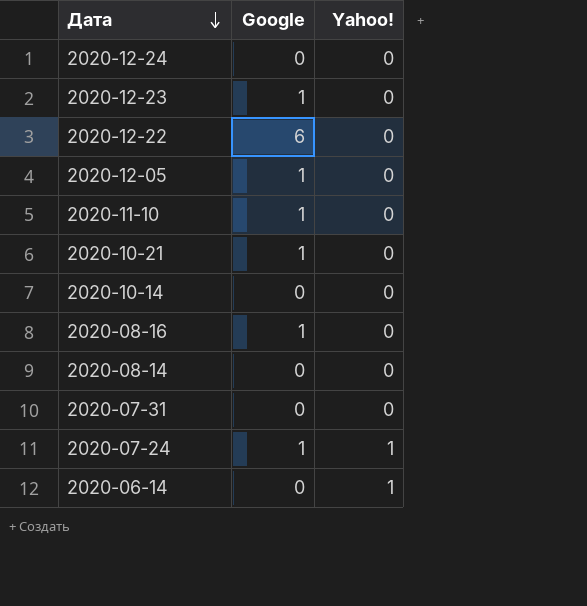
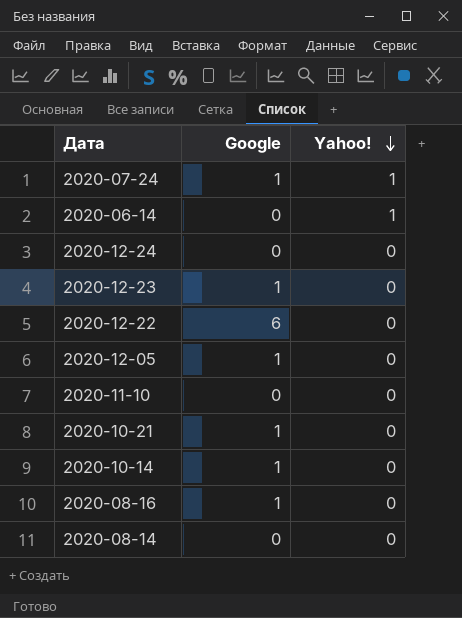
row order: Дата descending -> Yahoo! descending
row 2020-07-31: 0 | 0 -> none
2020-11-10 | Google: 1 -> 0
2020-10-14 | Google: 0 -> 1

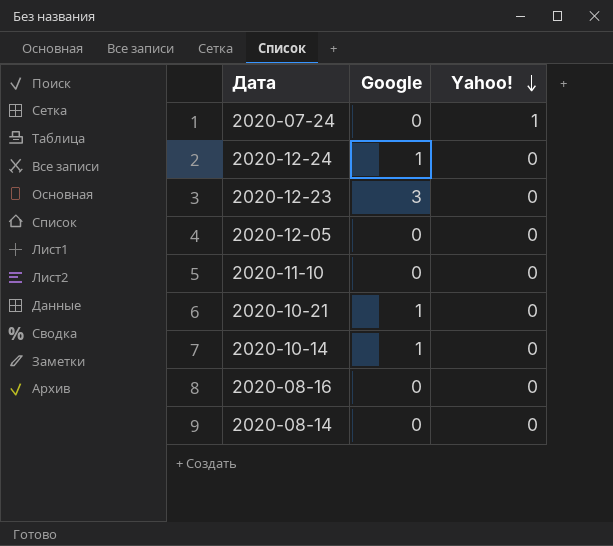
row 2020-06-14: 0 | 1 -> none
row 2020-12-22: 6 | 0 -> none
2020-07-24 | Google: 1 -> 0
2020-12-24 | Google: 0 -> 1
2020-12-23 | Google: 1 -> 3
2020-12-05 | Google: 1 -> 0
2020-08-16 | Google: 1 -> 0

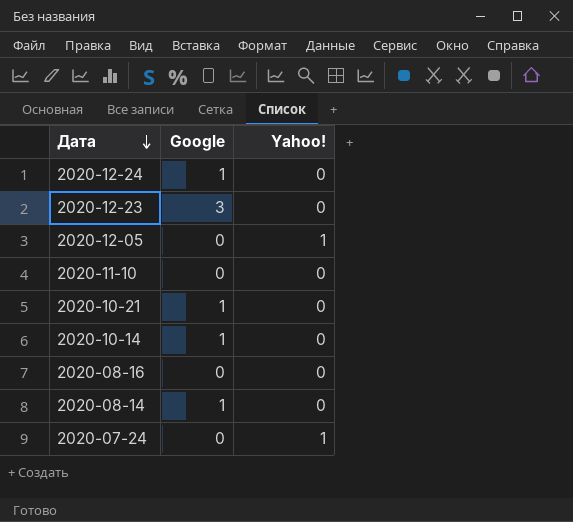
row order: Yahoo! descending -> Дата descending
2020-12-05 | Yahoo!: 0 -> 1
2020-08-14 | Google: 0 -> 1

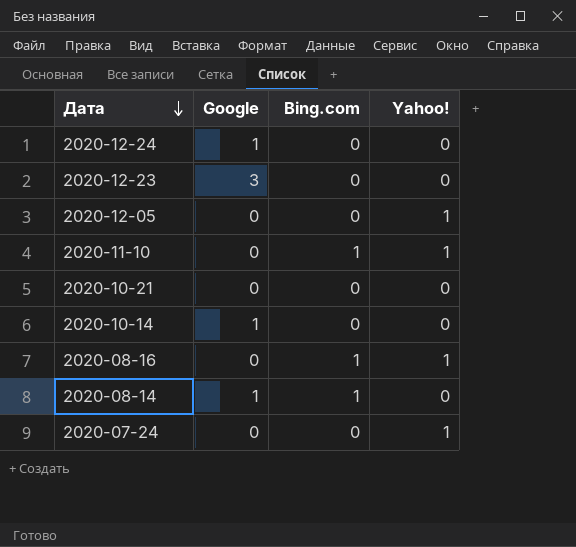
column Bing.com | position: none -> 3
2020-11-10 | Yahoo!: 0 -> 1
2020-10-21 | Google: 1 -> 0
2020-08-16 | Yahoo!: 0 -> 1

